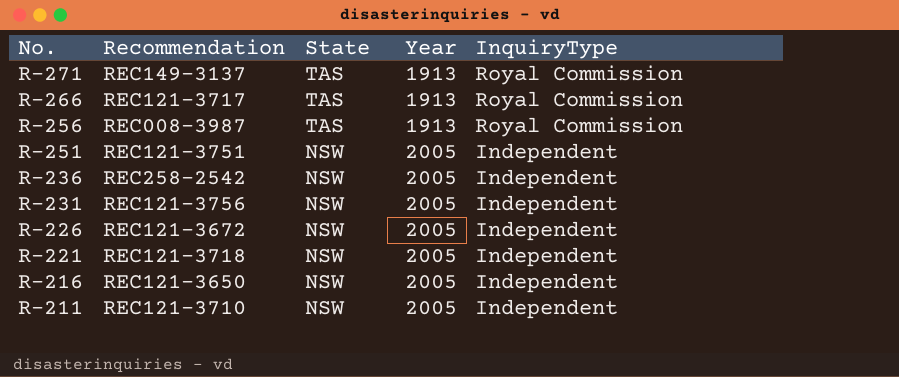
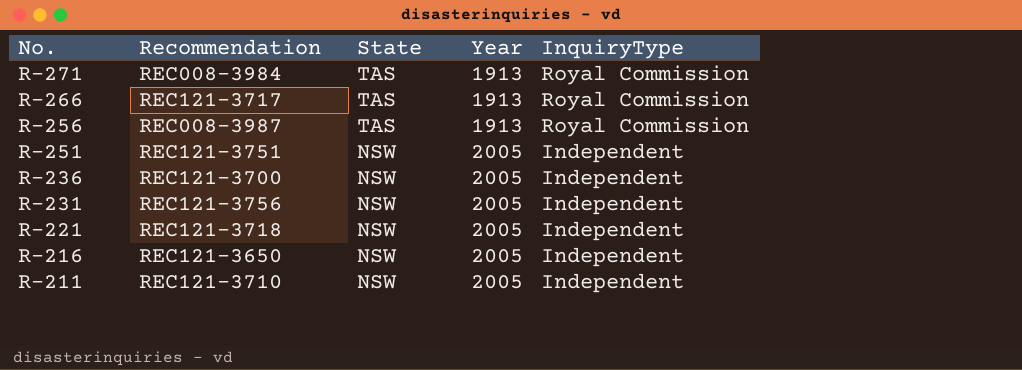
row R-226: REC121-3672 | NSW | 2005 | Independent -> none
R-271 | Recommendation: REC149-3137 -> REC008-3984
R-236 | Recommendation: REC258-2542 -> REC121-3700

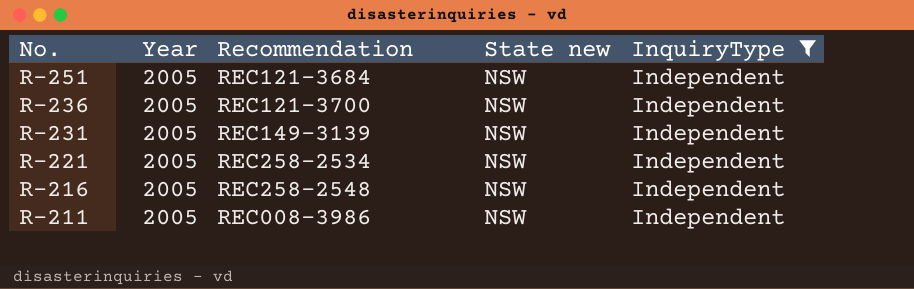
filter: none -> InquiryType = Independent
column Year | position: 4 -> 2
column name: State -> State new
R-251 | Recommendation: REC121-3751 -> REC121-3684
R-231 | Recommendation: REC121-3756 -> REC149-3139
R-221 | Recommendation: REC121-3718 -> REC258-2534
R-216 | Recommendation: REC121-3650 -> REC258-2548
R-211 | Recommendation: REC121-3710 -> REC008-3986

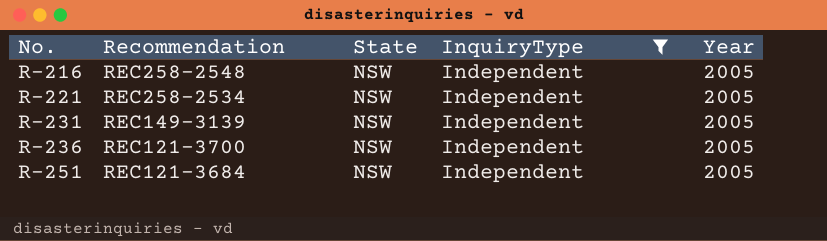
row order: No. descending -> No. ascending
column name: State new -> State
column Year | position: 2 -> 5
row R-211: 2005 | REC008-3986 | NSW | Independent -> none

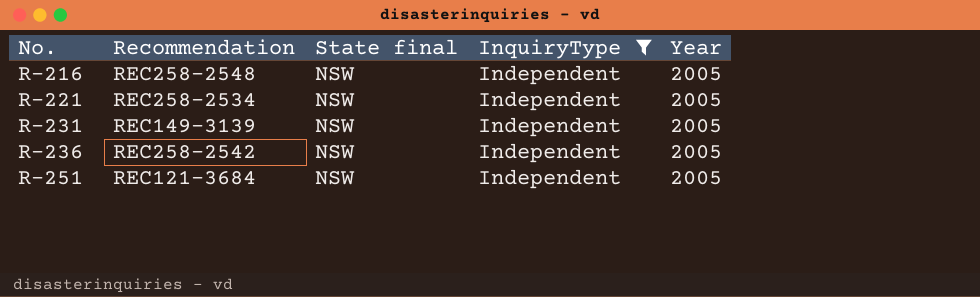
column name: State -> State final
R-236 | Recommendation: REC121-3700 -> REC258-2542

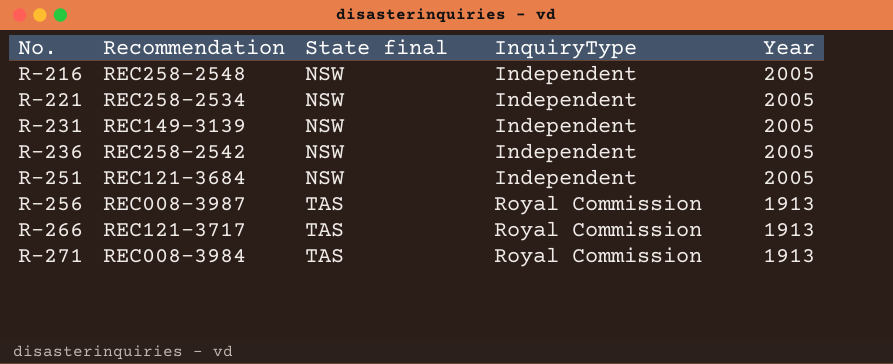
filter: InquiryType = Independent -> none

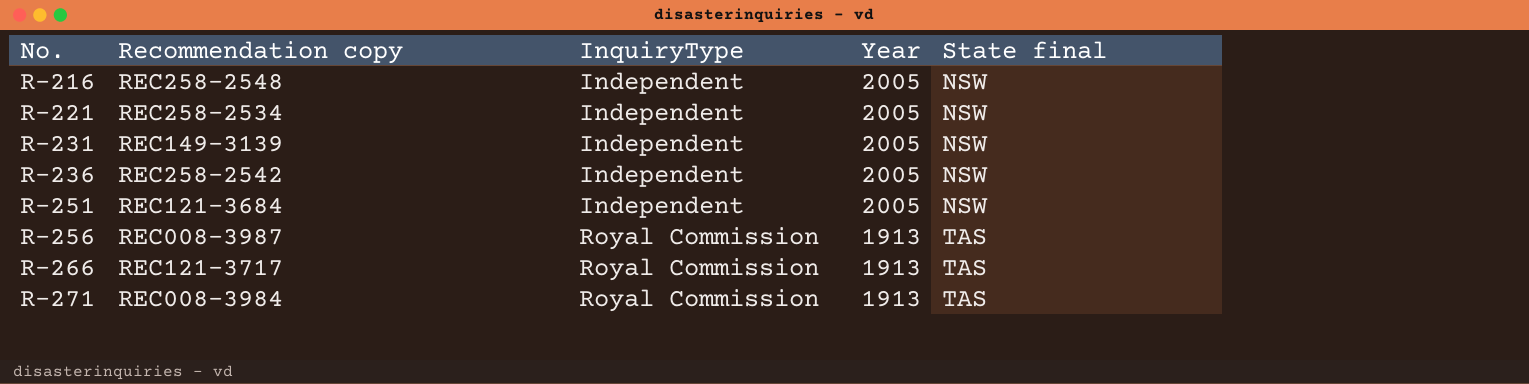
column name: Recommendation -> Recommendation copy
column State final | position: 3 -> 5

